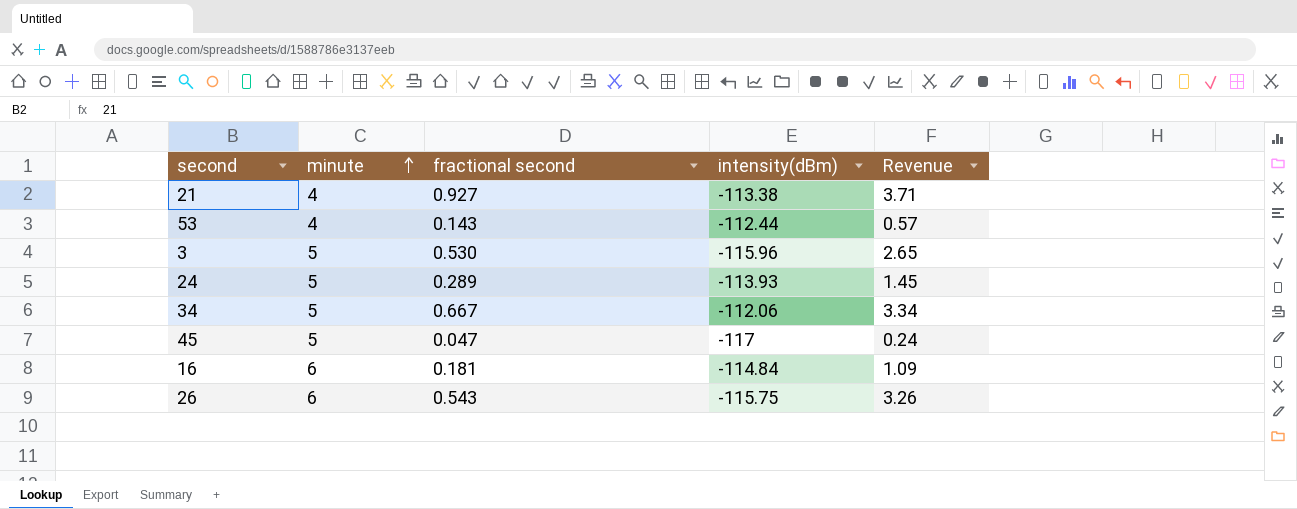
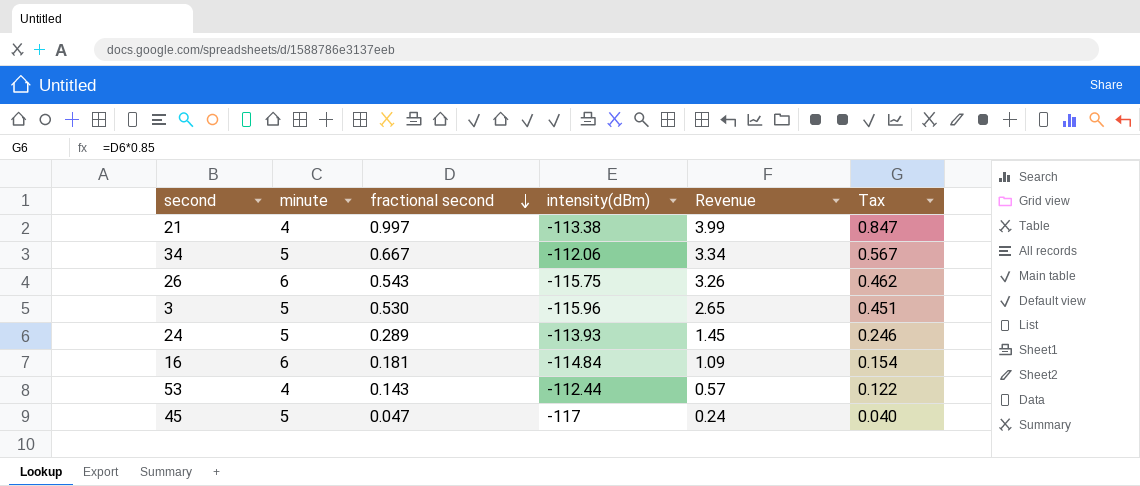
row order: minute ascending -> fractional second descending
column Tax | formula: none -> [fractional second] * 0.85
21 | fractional second: 0.927 -> 0.997
21 | Revenue: 3.71 -> 3.99

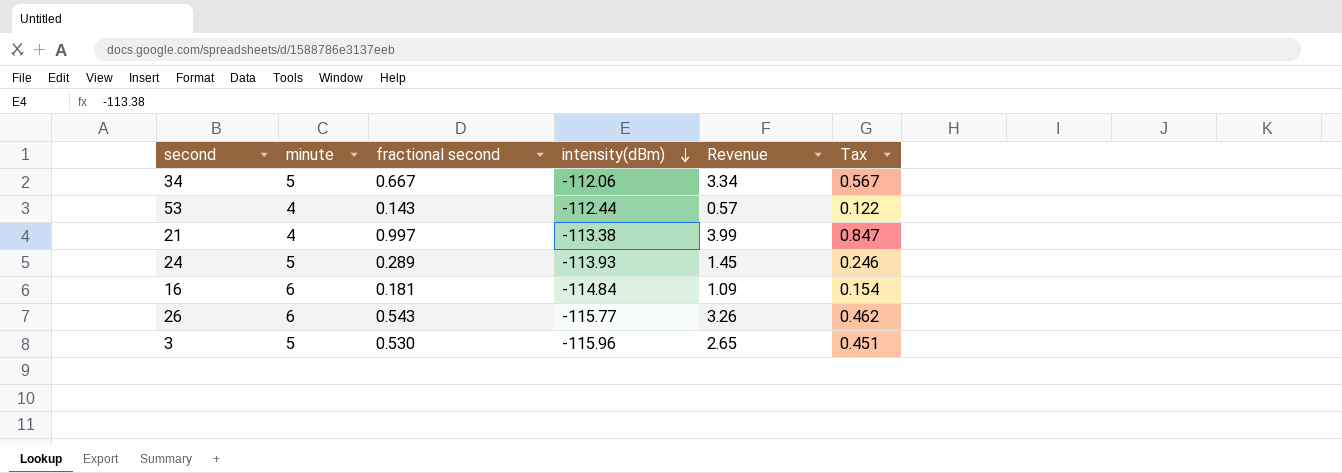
row order: fractional second descending -> intensity(dBm) descending
row 45: 5 | 0.047 | -117 | 0.24 | 0.040 -> none
26 | intensity(dBm): -115.75 -> -115.77

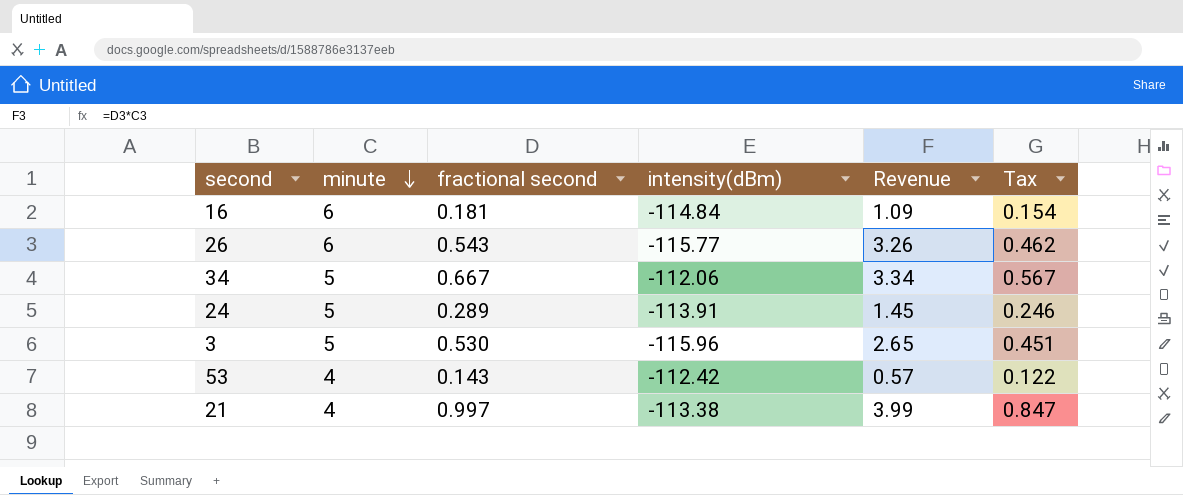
row order: intensity(dBm) descending -> minute descending
24 | intensity(dBm): -113.93 -> -113.91
53 | intensity(dBm): -112.44 -> -112.42

